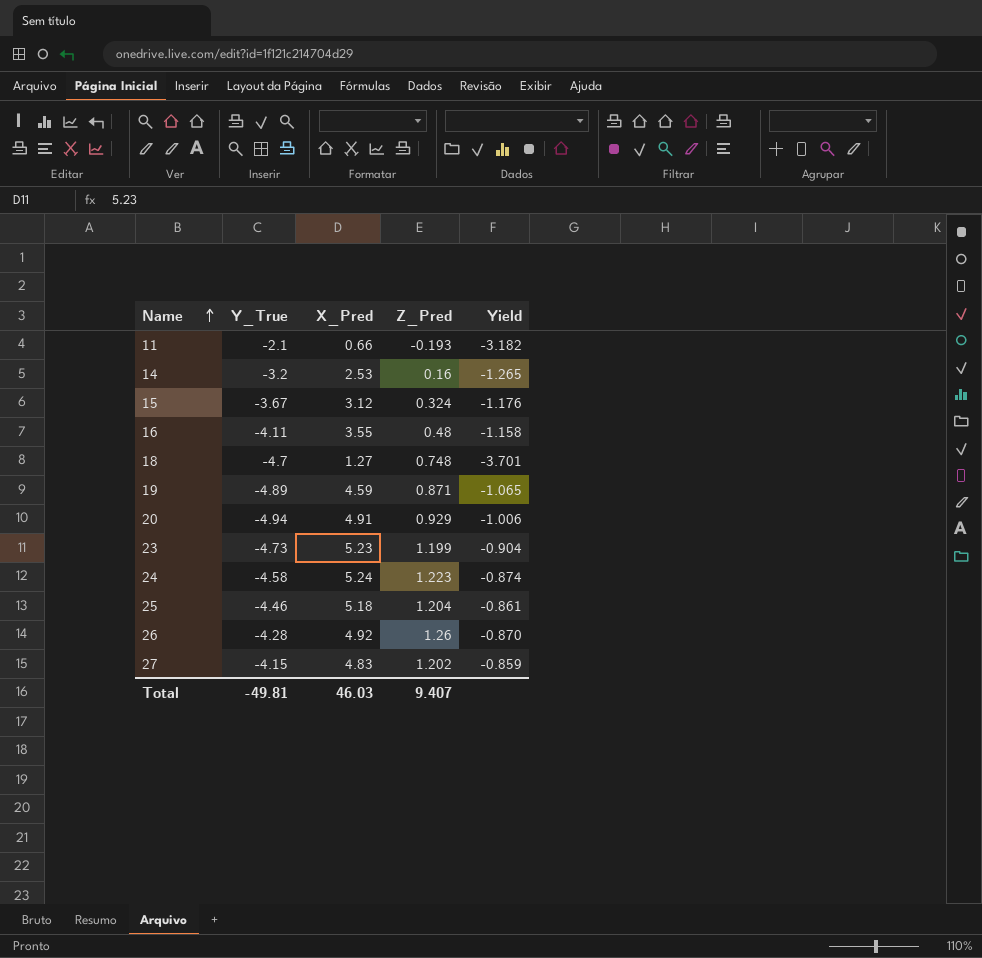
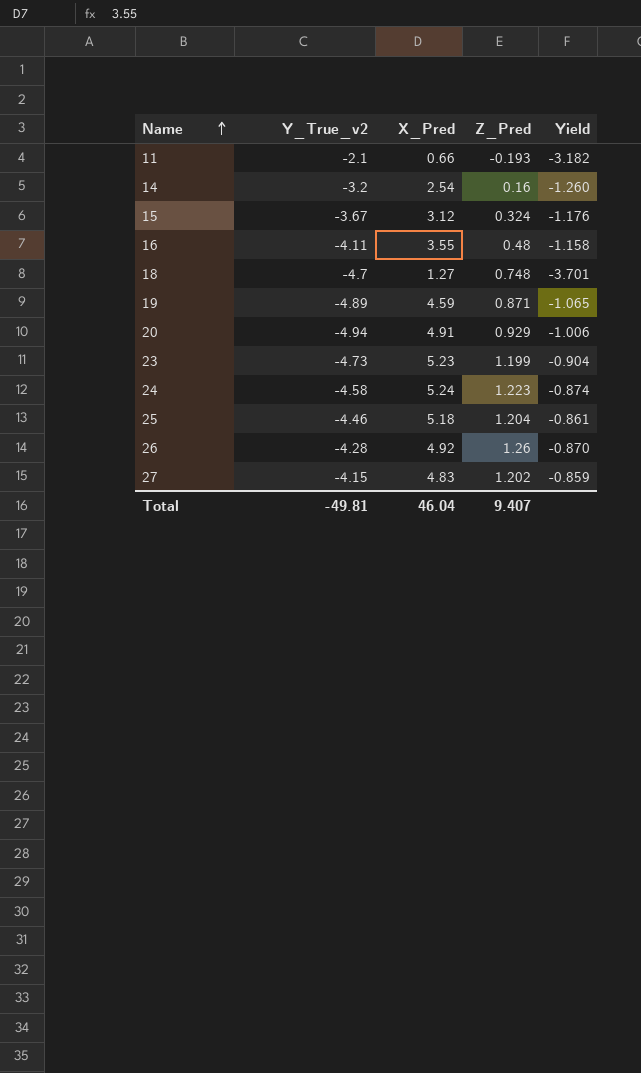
column name: Y_True -> Y_True_v2
14 | X_Pred: 2.53 -> 2.54
14 | Yield: -1.265 -> -1.260
Total | X_Pred: 46.03 -> 46.04

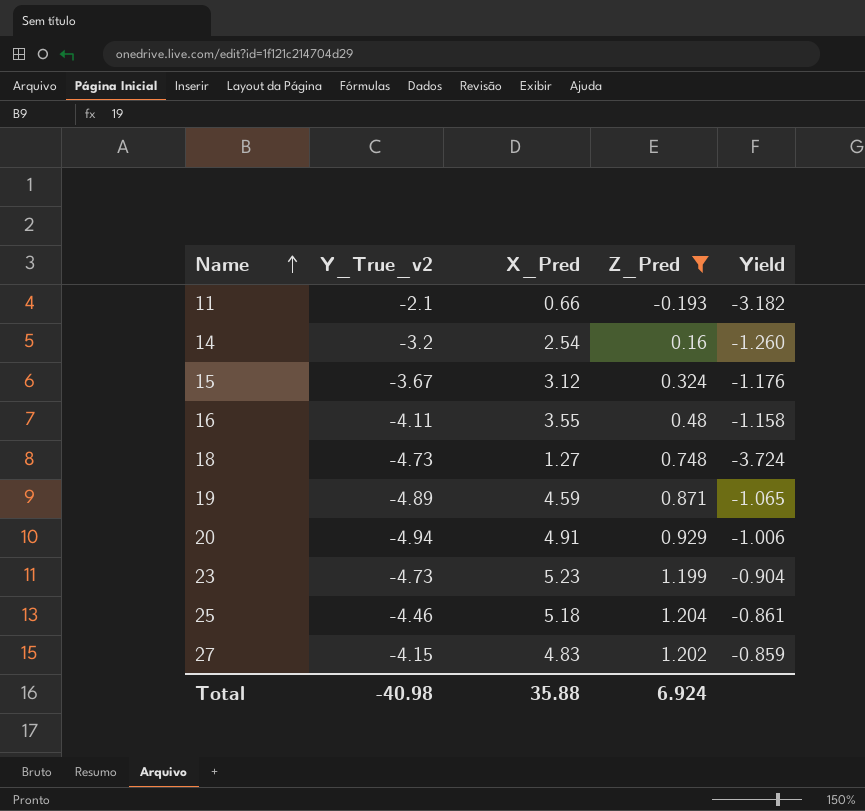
filter: none -> Z_Pred <= 1.204
18 | Y_True_v2: -4.7 -> -4.73
18 | Yield: -3.701 -> -3.724
Total | Y_True_v2: -49.81 -> -40.98
Total | X_Pred: 46.04 -> 35.88
Total | Z_Pred: 9.407 -> 6.924

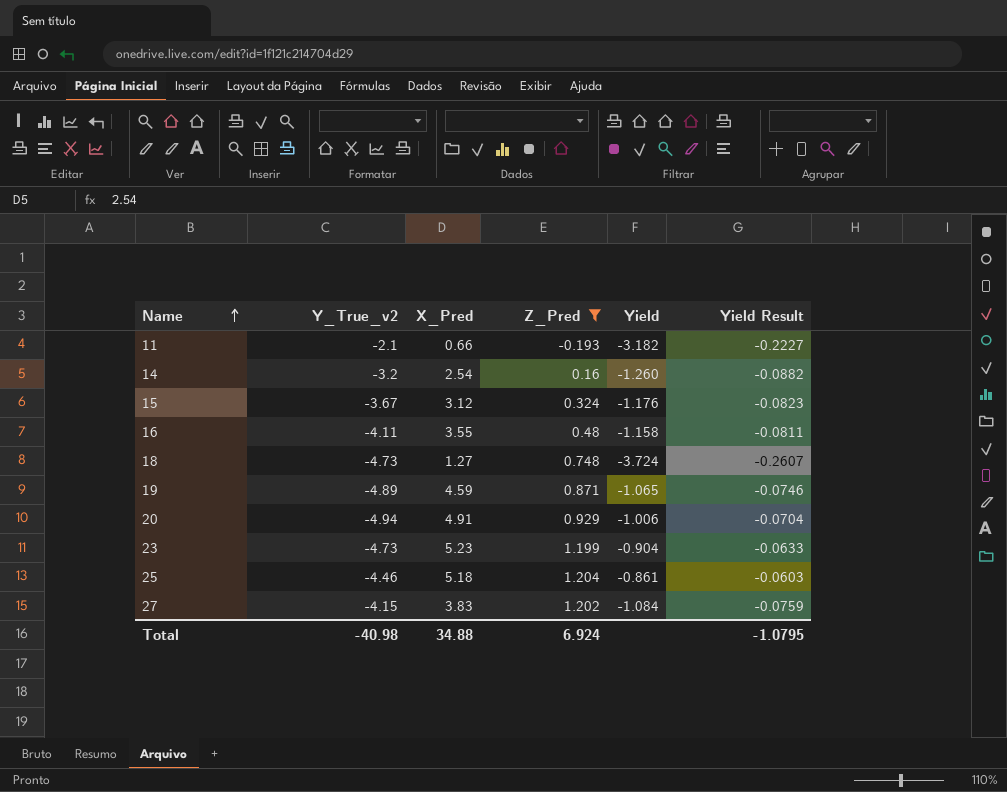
column Yield Result | formula: none -> [Yield] * 0.07
27 | X_Pred: 4.83 -> 3.83
27 | Yield: -0.859 -> -1.084
Total | X_Pred: 35.88 -> 34.88

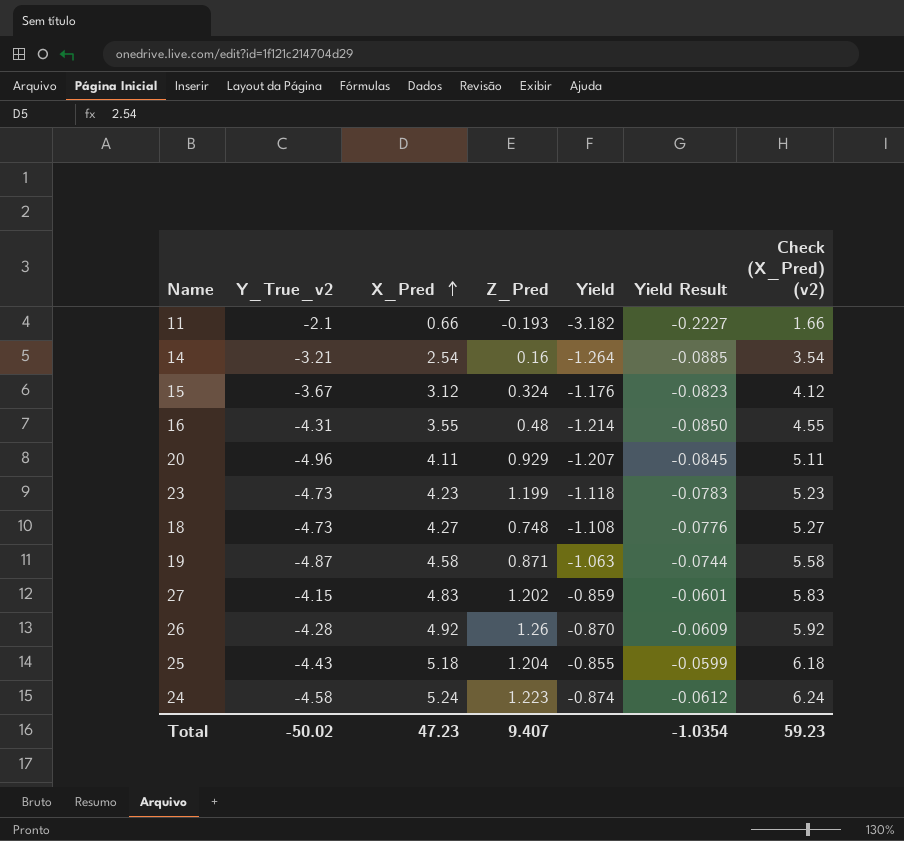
filter: Z_Pred <= 1.204 -> none
row order: Name ascending -> X_Pred ascending
column Check (X_Pred) (v2) | formula: none -> [X_Pred] + 1
14 | Y_True_v2: -3.2 -> -3.21
14 | Yield: -1.260 -> -1.264
14 | Yield Result: -0.0882 -> -0.0885
16 | Y_True_v2: -4.11 -> -4.31
16 | Yield: -1.158 -> -1.214
16 | Yield Result: -0.0811 -> -0.0850
20 | Y_True_v2: -4.94 -> -4.96
20 | X_Pred: 4.91 -> 4.11
20 | Yield: -1.006 -> -1.207
20 | Yield Result: -0.0704 -> -0.0845
23 | X_Pred: 5.23 -> 4.23
23 | Yield: -0.904 -> -1.118
23 | Yield Result: -0.0633 -> -0.0783
18 | X_Pred: 1.27 -> 4.27
18 | Yield: -3.724 -> -1.108
18 | Yield Result: -0.2607 -> -0.0776
19 | Y_True_v2: -4.89 -> -4.87
19 | X_Pred: 4.59 -> 4.58
19 | Yield: -1.065 -> -1.063
19 | Yield Result: -0.0746 -> -0.0744
27 | X_Pred: 3.83 -> 4.83
27 | Yield: -1.084 -> -0.859
27 | Yield Result: -0.0759 -> -0.0601
25 | Y_True_v2: -4.46 -> -4.43
25 | Yield: -0.861 -> -0.855
25 | Yield Result: -0.0603 -> -0.0599
Total | Y_True_v2: -40.98 -> -50.02
Total | X_Pred: 34.88 -> 47.23
Total | Z_Pred: 6.924 -> 9.407
Total | Yield Result: -1.0795 -> -1.0354

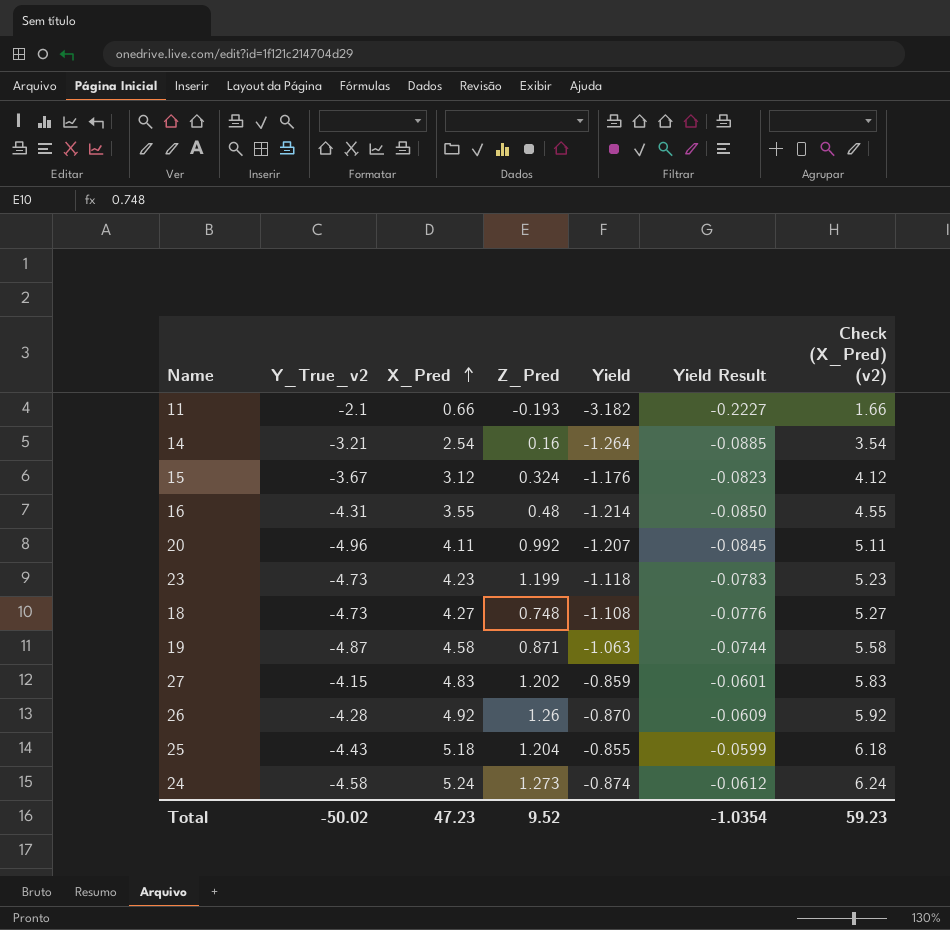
20 | Z_Pred: 0.929 -> 0.992
24 | Z_Pred: 1.223 -> 1.273
Total | Z_Pred: 9.407 -> 9.52

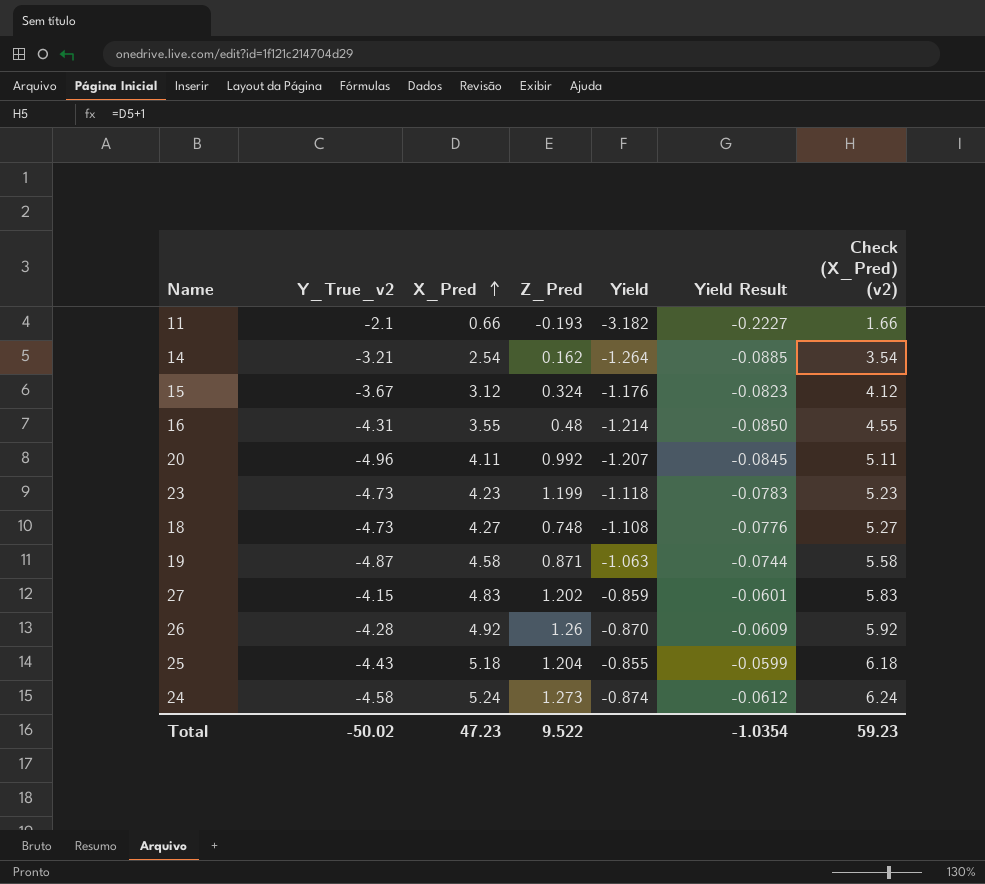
14 | Z_Pred: 0.16 -> 0.162
Total | Z_Pred: 9.52 -> 9.522

